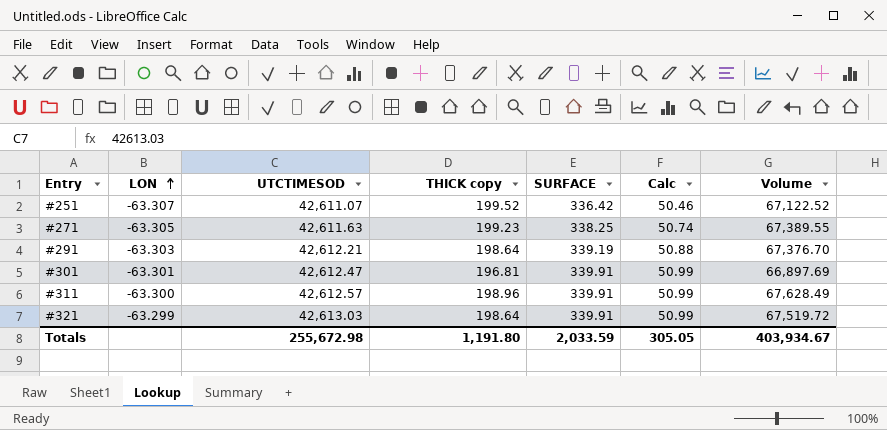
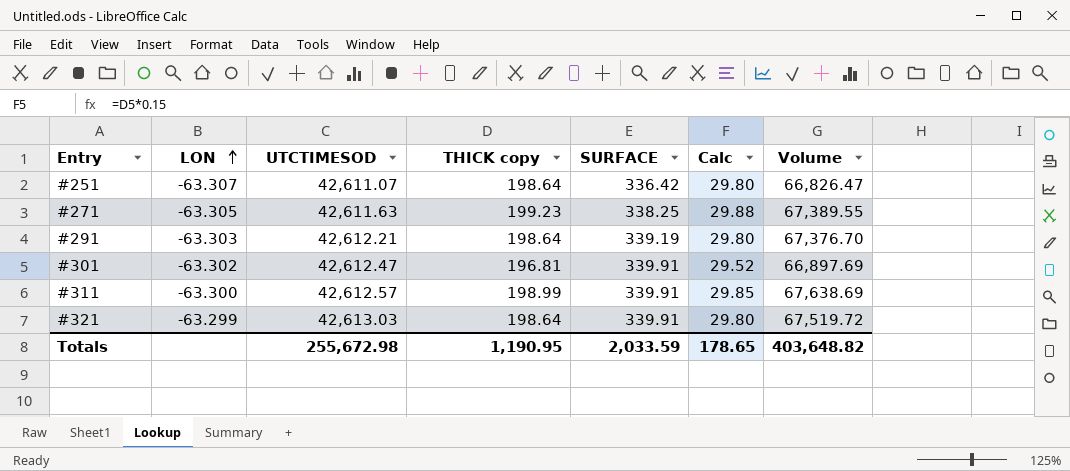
column Calc | formula: [SURFACE] * 0.15 -> [THICK copy] * 0.15
#251 | THICK copy: 199.52 -> 198.64
#251 | Volume: 67,122.52 -> 66,826.47
#301 | LON: -63.301 -> -63.302
#311 | THICK copy: 198.96 -> 198.99
#311 | Volume: 67,628.49 -> 67,638.69
Totals | THICK copy: 1,191.80 -> 1,190.95
Totals | Calc: 305.05 -> 178.65
Totals | Volume: 403,934.67 -> 403,648.82

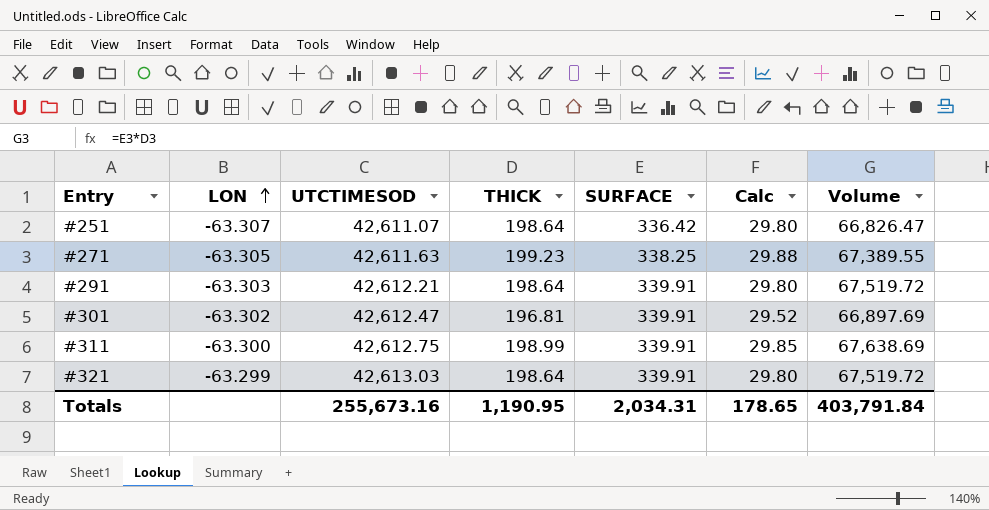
column name: THICK copy -> THICK
#291 | SURFACE: 339.19 -> 339.91
#291 | Volume: 67,376.70 -> 67,519.72
#311 | UTCTIMESOD: 42,612.57 -> 42,612.75
Totals | UTCTIMESOD: 255,672.98 -> 255,673.16
Totals | SURFACE: 2,033.59 -> 2,034.31
Totals | Volume: 403,648.82 -> 403,791.84

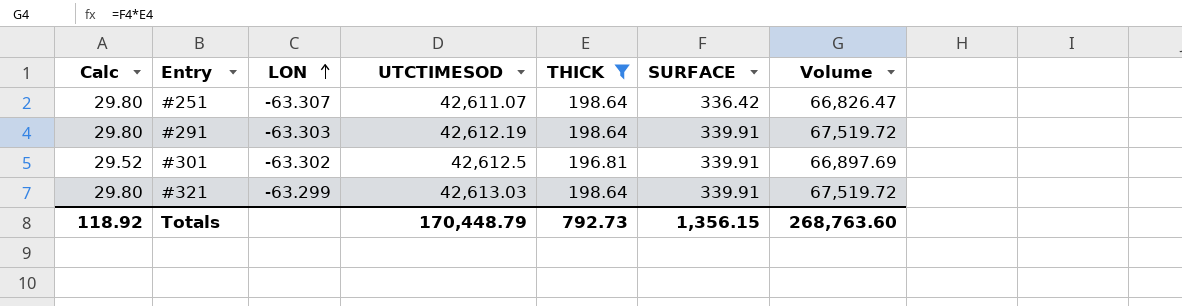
filter: none -> THICK <= 198.64
column Calc | position: 6 -> 1
#291 | UTCTIMESOD: 42,612.21 -> 42,612.19
#301 | UTCTIMESOD: 42,612.47 -> 42,612.5
Totals | Calc: 178.65 -> 118.92
Totals | UTCTIMESOD: 255,673.16 -> 170,448.79
Totals | THICK: 1,190.95 -> 792.73
Totals | SURFACE: 2,034.31 -> 1,356.15
Totals | Volume: 403,791.84 -> 268,763.60

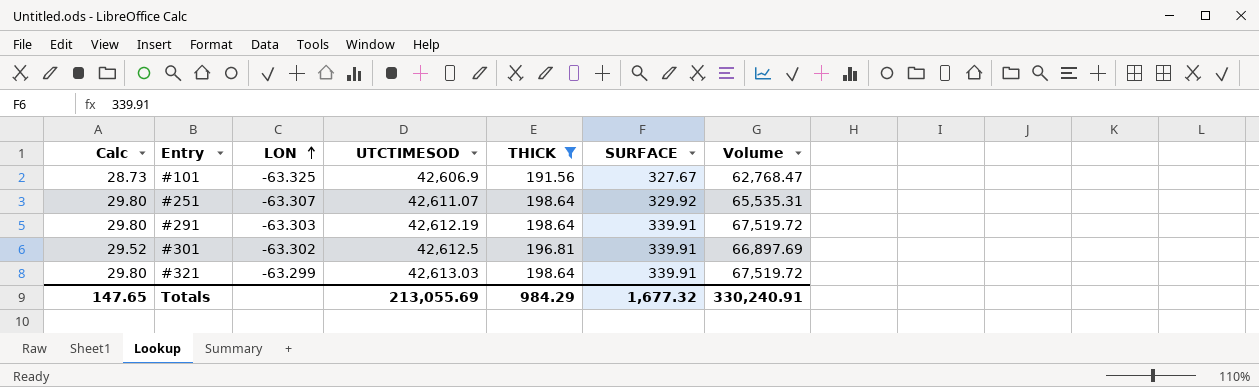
row #101: none -> 28.73 | -63.325 | 42,606.9 | 191.56 | 327.67 | 62,768.47
#251 | SURFACE: 336.42 -> 329.92
#251 | Volume: 66,826.47 -> 65,535.31
Totals | Calc: 118.92 -> 147.65
Totals | UTCTIMESOD: 170,448.79 -> 213,055.69
Totals | THICK: 792.73 -> 984.29
Totals | SURFACE: 1,356.15 -> 1,677.32
Totals | Volume: 268,763.60 -> 330,240.91

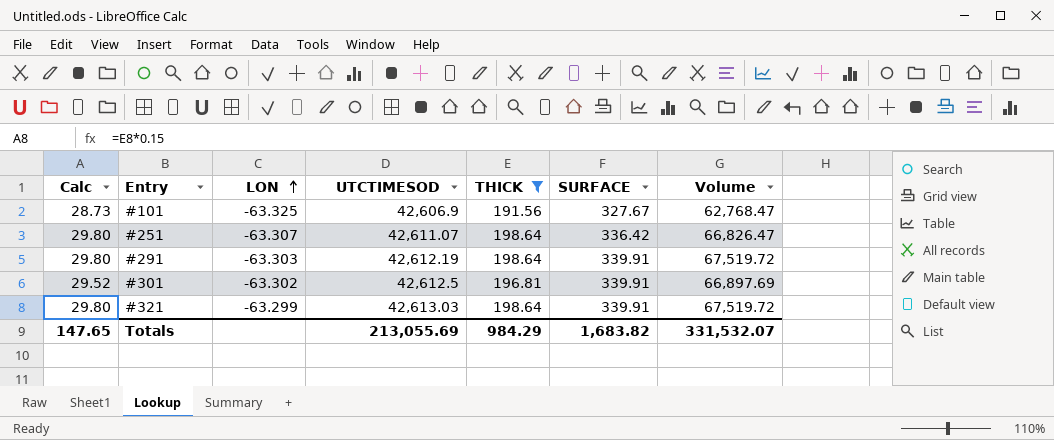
#251 | SURFACE: 329.92 -> 336.42
#251 | Volume: 65,535.31 -> 66,826.47
Totals | SURFACE: 1,677.32 -> 1,683.82
Totals | Volume: 330,240.91 -> 331,532.07

